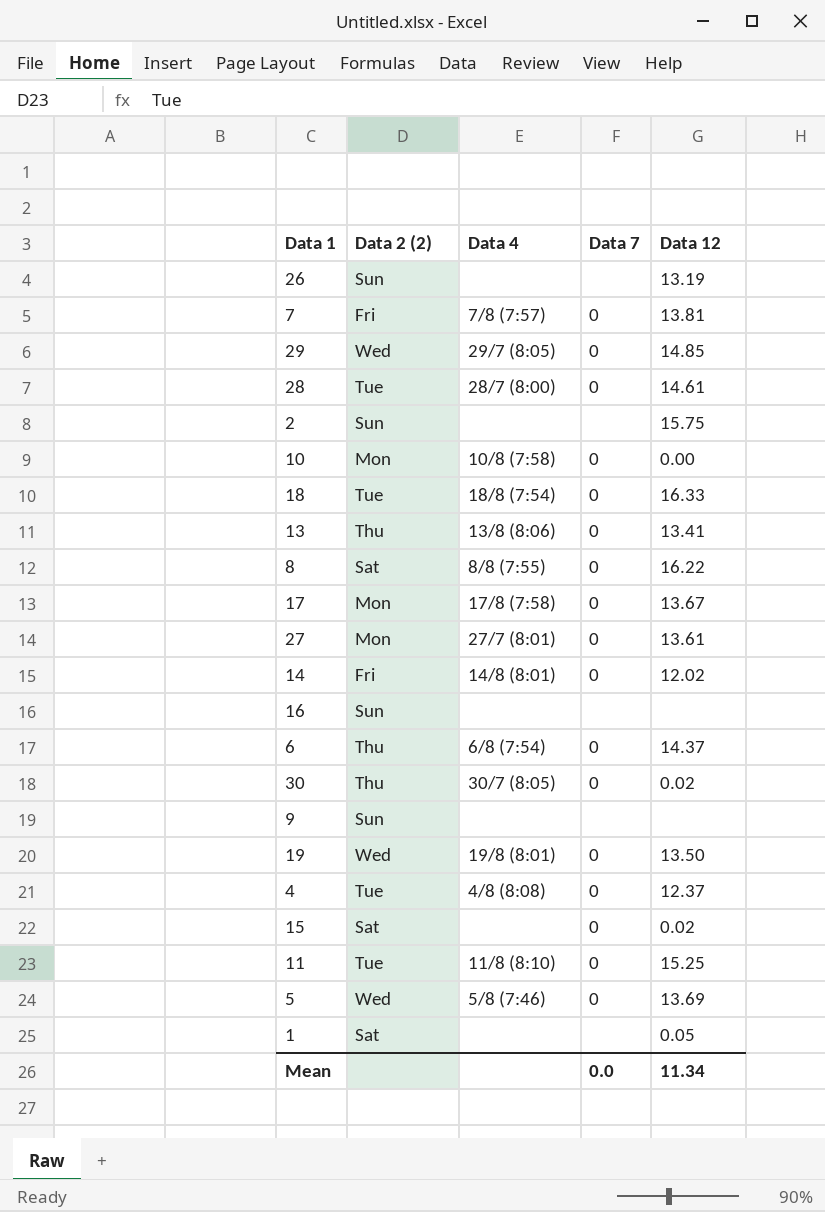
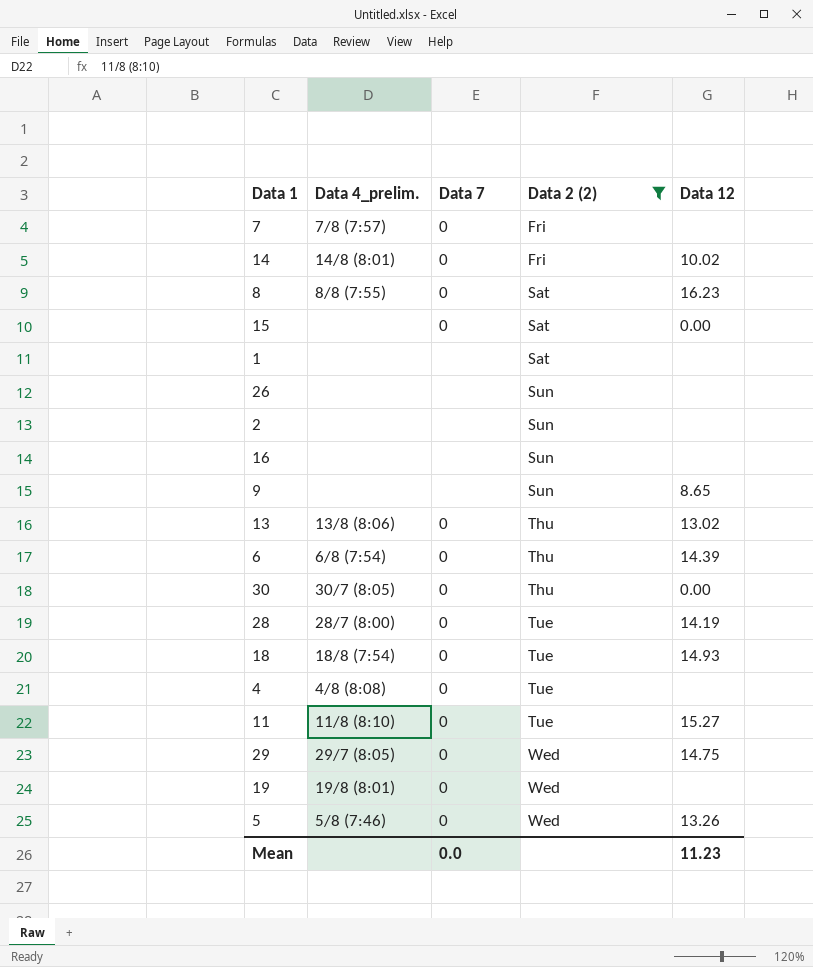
filter: none -> Data 2 (2) != Mon
row order: none -> Data 2 (2) ascending
column name: Data 4 -> Data 4_prelim.
column Data 2 (2) | position: 2 -> 4
7 | Data 12: 13.81 -> none
14 | Data 12: 12.02 -> 10.02
8 | Data 12: 16.22 -> 16.23
15 | Data 12: 0.02 -> 0.00
1 | Data 12: 0.05 -> none
26 | Data 12: 13.19 -> none
2 | Data 12: 15.75 -> none
9 | Data 12: none -> 8.65
13 | Data 12: 13.41 -> 13.02
6 | Data 12: 14.37 -> 14.39
30 | Data 12: 0.02 -> 0.00
28 | Data 12: 14.61 -> 14.19
18 | Data 12: 16.33 -> 14.93
4 | Data 12: 12.37 -> none
11 | Data 12: 15.25 -> 15.27
29 | Data 12: 14.85 -> 14.75
19 | Data 12: 13.50 -> none
5 | Data 12: 13.69 -> 13.26
Mean | Data 12: 11.34 -> 11.23

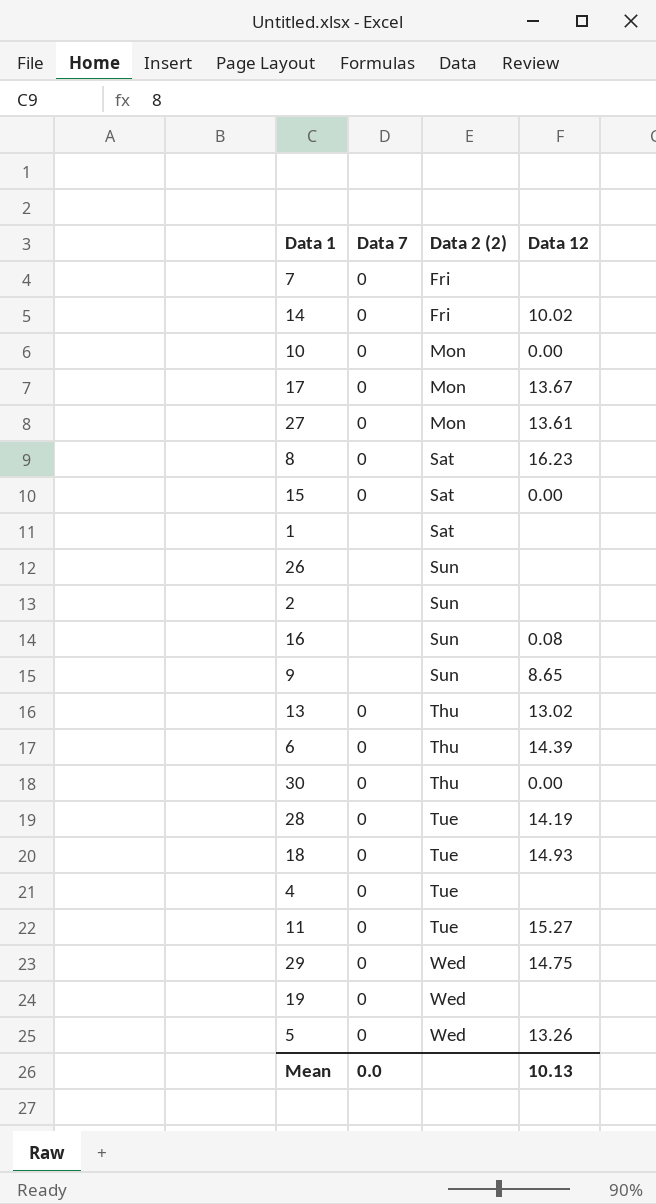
filter: Data 2 (2) != Mon -> none
column Data 4_prelim. | position: 2 -> none
16 | Data 12: none -> 0.08
Mean | Data 12: 11.23 -> 10.13

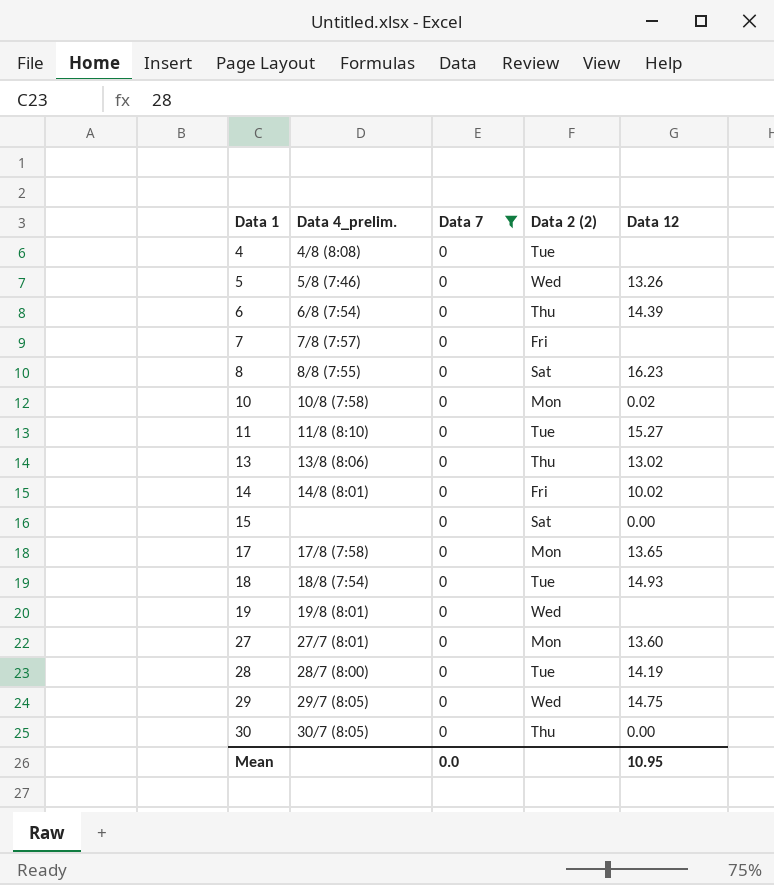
filter: none -> Data 7 = 0
row order: Data 2 (2) ascending -> Data 1 ascending
column Data 4_prelim. | position: none -> 2
10 | Data 12: 0.00 -> 0.02
17 | Data 12: 13.67 -> 13.65
27 | Data 12: 13.61 -> 13.60
Mean | Data 12: 10.13 -> 10.95

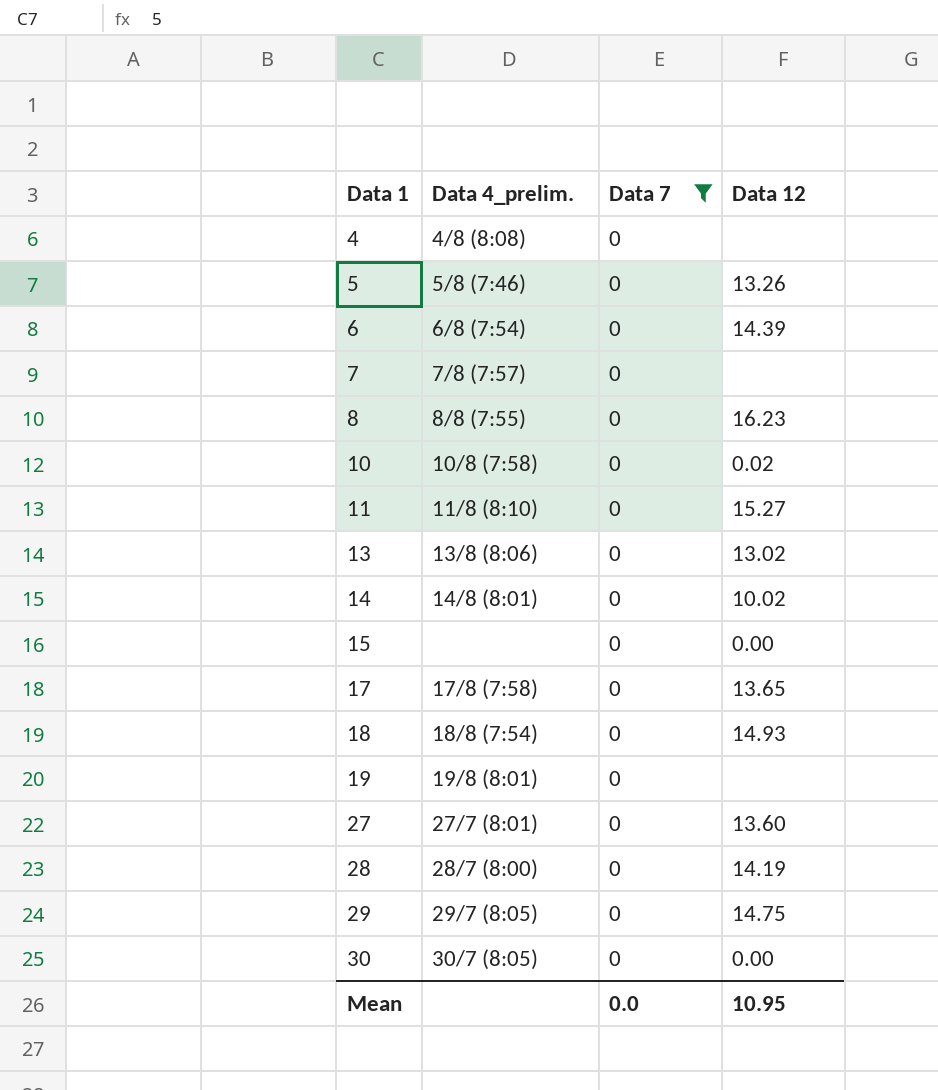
column Data 2 (2) | position: 4 -> none

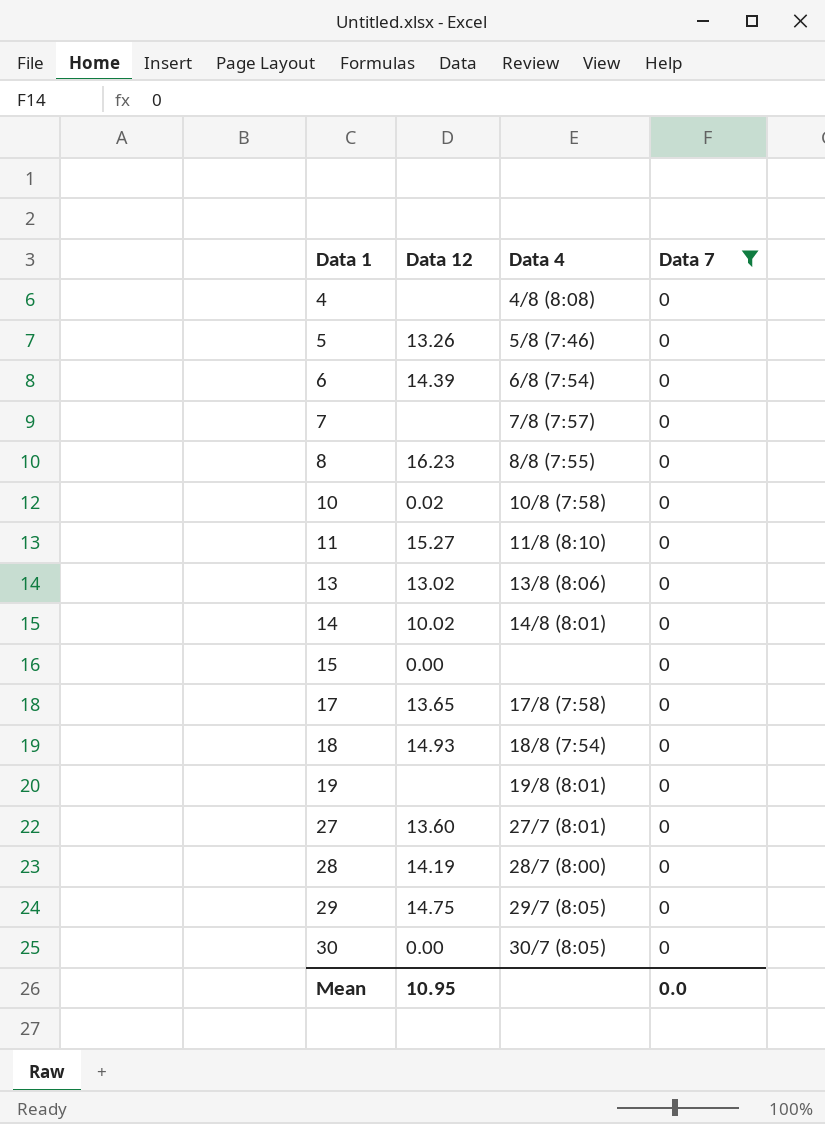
column Data 12 | position: 4 -> 2
column name: Data 4_prelim. -> Data 4

